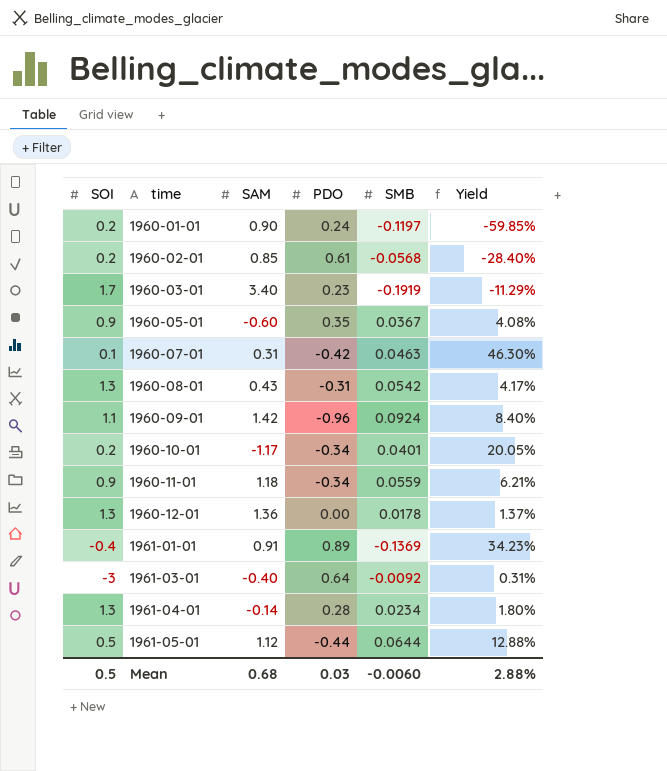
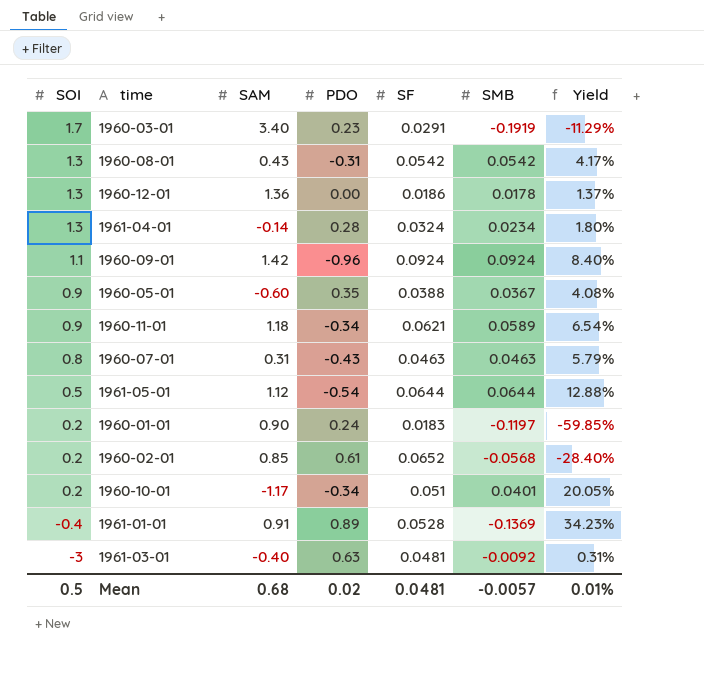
row order: time ascending -> SOI descending
column SF | position: none -> 5
1960-11-01 | SMB: 0.0559 -> 0.0589
1960-11-01 | Yield: 6.21% -> 6.54%
1960-07-01 | SOI: 0.1 -> 0.8
1960-07-01 | PDO: -0.42 -> -0.43
1960-07-01 | Yield: 46.30% -> 5.79%
1961-05-01 | PDO: -0.44 -> -0.54
1961-03-01 | PDO: 0.64 -> 0.63
Mean | PDO: 0.03 -> 0.02
Mean | SMB: -0.0060 -> -0.0057
Mean | Yield: 2.88% -> 0.01%

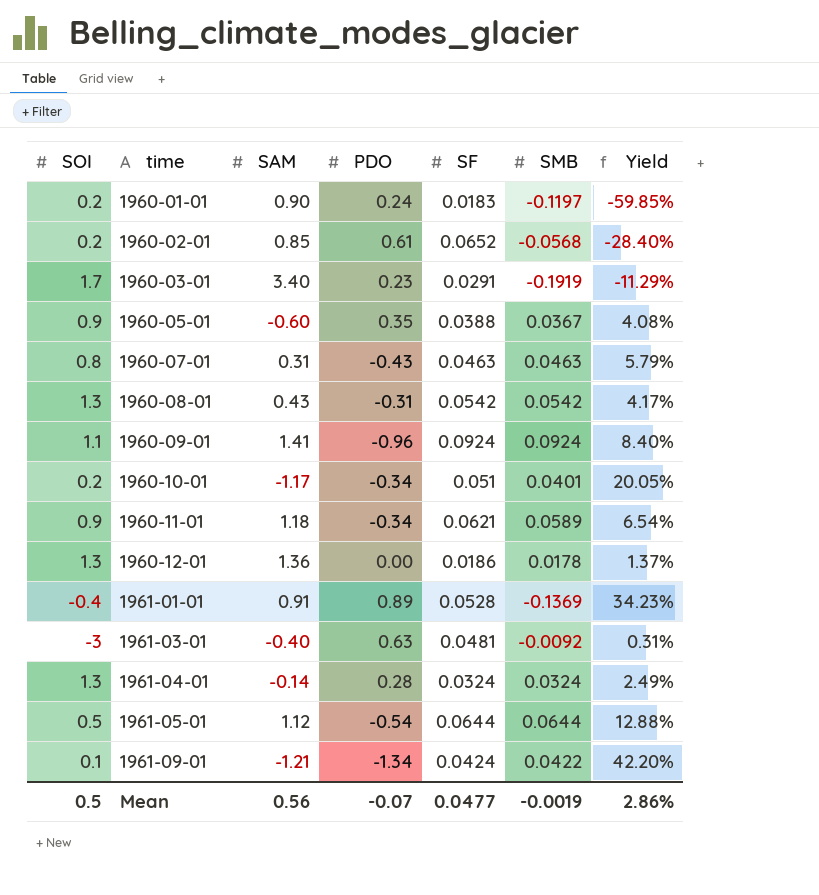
row order: SOI descending -> time ascending
1960-09-01 | SAM: 1.42 -> 1.41
1961-04-01 | SMB: 0.0234 -> 0.0324
1961-04-01 | Yield: 1.80% -> 2.49%
row 1961-09-01: none -> 0.1 | -1.21 | -1.34 | 0.0424 | 0.0422 | 42.20%
Mean | SAM: 0.68 -> 0.56
Mean | PDO: 0.02 -> -0.07
Mean | SF: 0.0481 -> 0.0477
Mean | SMB: -0.0057 -> -0.0019
Mean | Yield: 0.01% -> 2.86%

